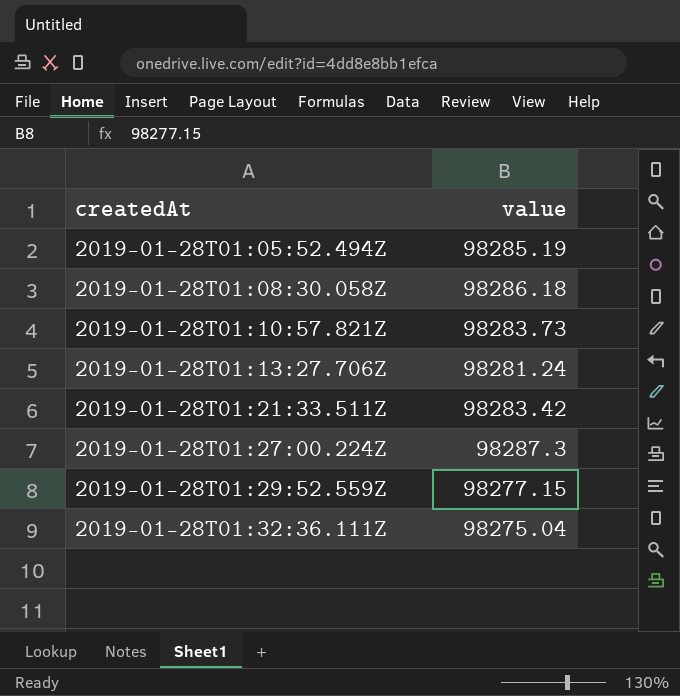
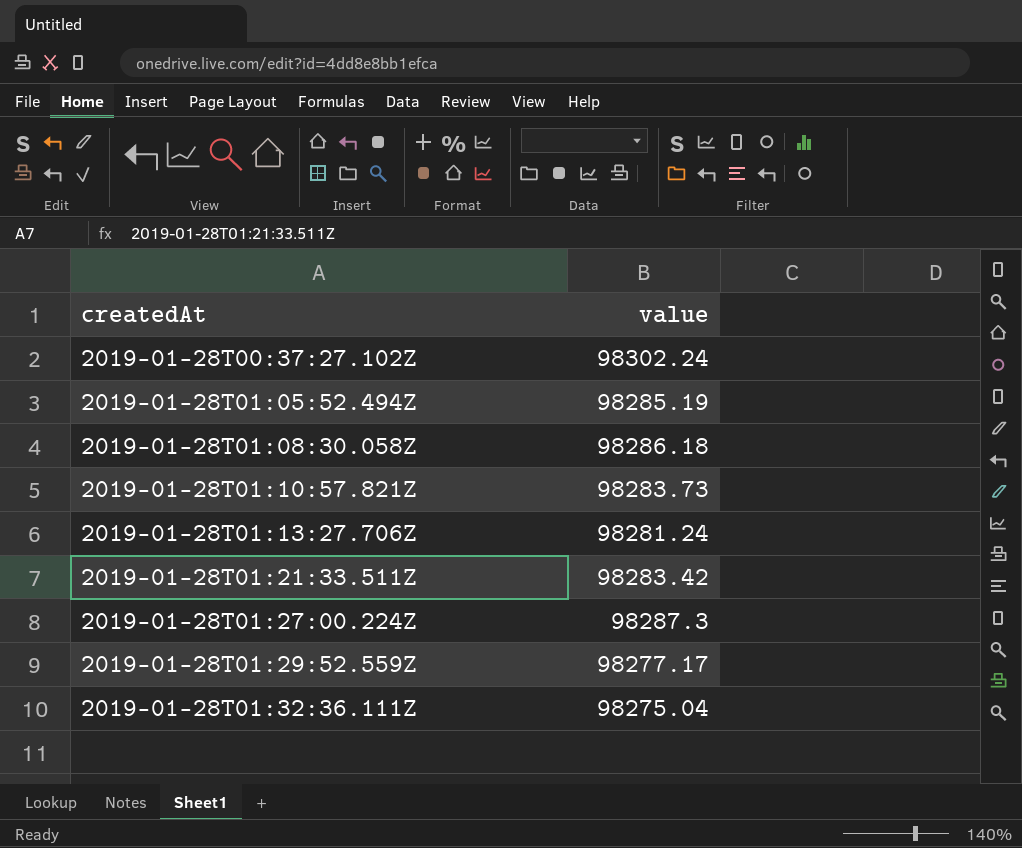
row 2019-01-28T00:37:27.102Z: none -> 98302.24
2019-01-28T01:29:52.559Z | value: 98277.15 -> 98277.17

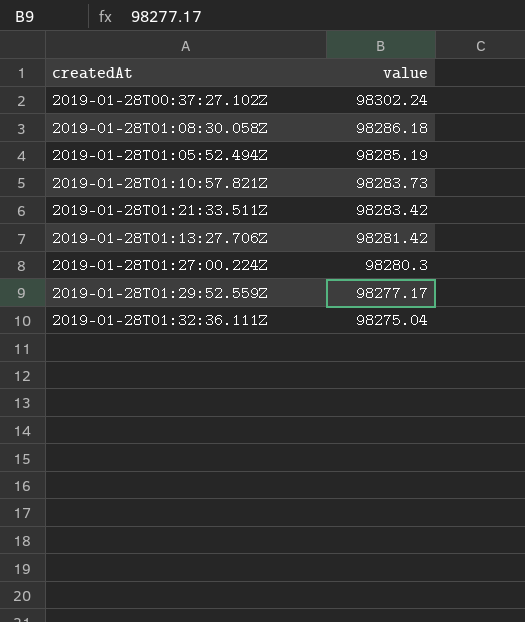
row order: createdAt ascending -> value descending
2019-01-28T01:13:27.706Z | value: 98281.24 -> 98281.42
2019-01-28T01:27:00.224Z | value: 98287.3 -> 98280.3

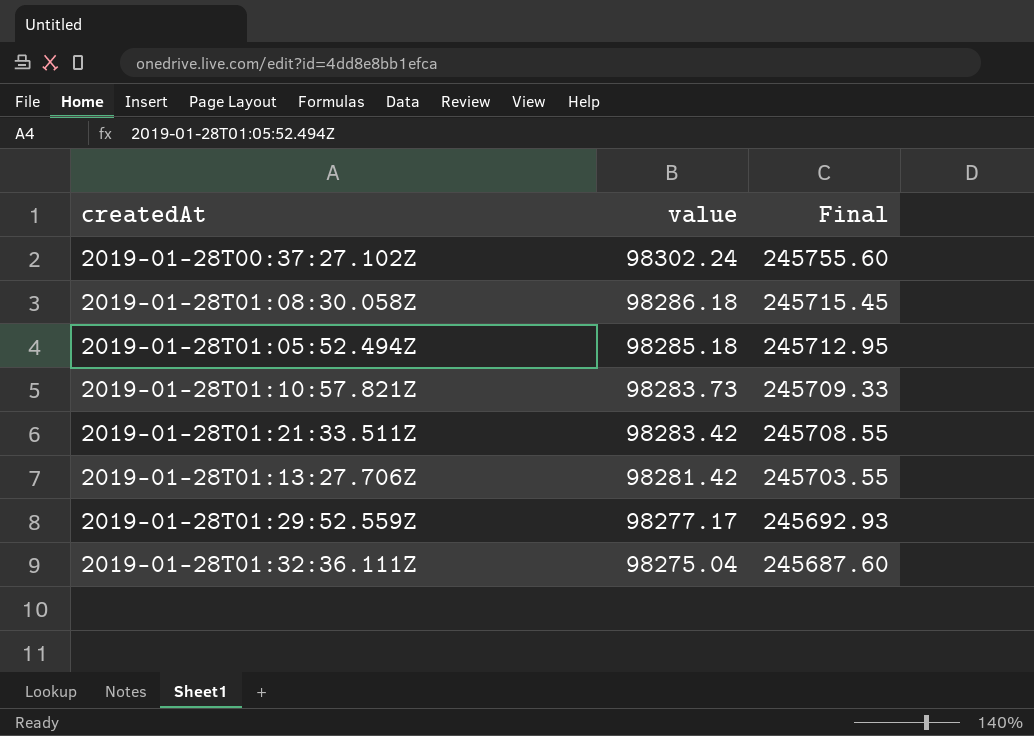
column Final | formula: none -> [value] * 2.5
row 2019-01-28T01:27:00.224Z: 98280.3 -> none
2019-01-28T01:05:52.494Z | value: 98285.19 -> 98285.18

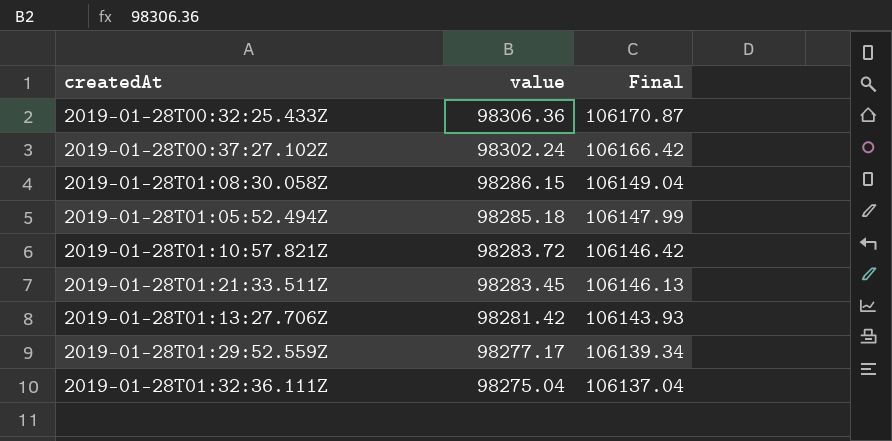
column Final | formula: [value] * 2.5 -> [value] * 1.08
row 2019-01-28T00:32:25.433Z: none -> 98306.36 | 106170.87
2019-01-28T01:08:30.058Z | value: 98286.18 -> 98286.15
2019-01-28T01:10:57.821Z | value: 98283.73 -> 98283.72
2019-01-28T01:21:33.511Z | value: 98283.42 -> 98283.45

